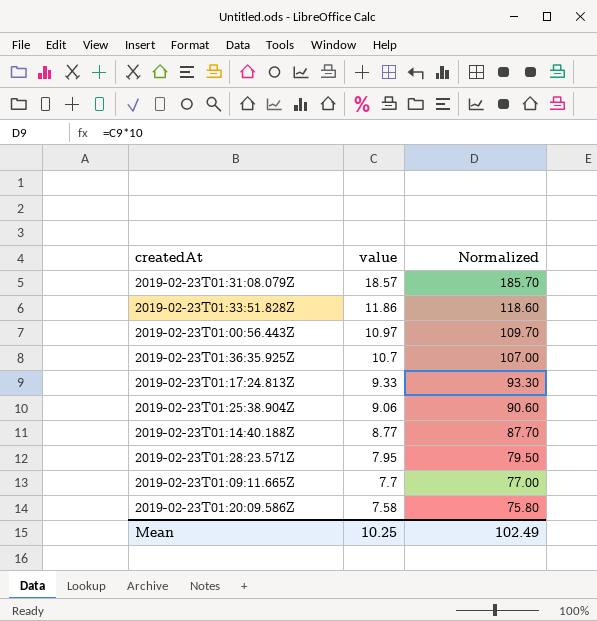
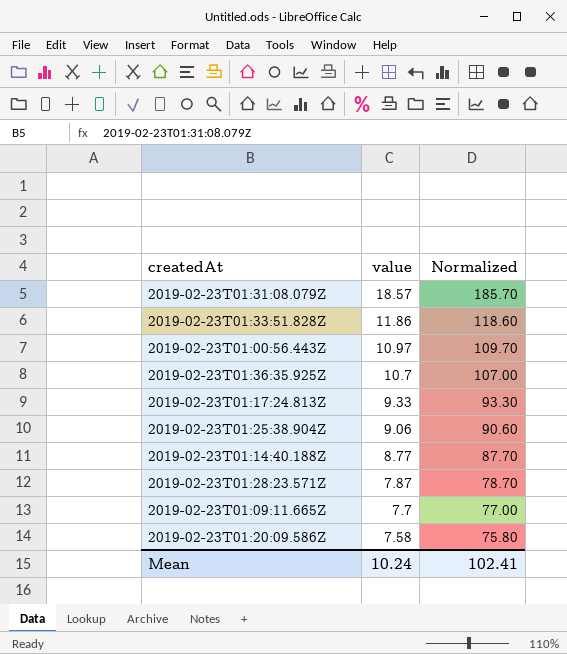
2019-02-23T01:28:23.571Z | value: 7.95 -> 7.87
2019-02-23T01:28:23.571Z | Normalized: 79.50 -> 78.70
Mean | value: 10.25 -> 10.24
Mean | Normalized: 102.49 -> 102.41

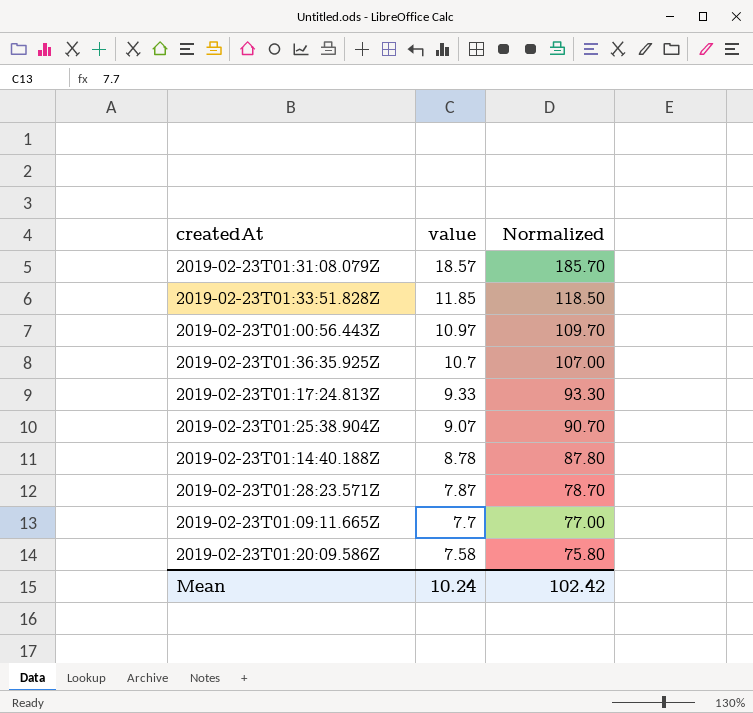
2019-02-23T01:33:51.828Z | value: 11.86 -> 11.85
2019-02-23T01:33:51.828Z | Normalized: 118.60 -> 118.50
2019-02-23T01:25:38.904Z | value: 9.06 -> 9.07
2019-02-23T01:25:38.904Z | Normalized: 90.60 -> 90.70
2019-02-23T01:14:40.188Z | value: 8.77 -> 8.78
2019-02-23T01:14:40.188Z | Normalized: 87.70 -> 87.80
Mean | Normalized: 102.41 -> 102.42

